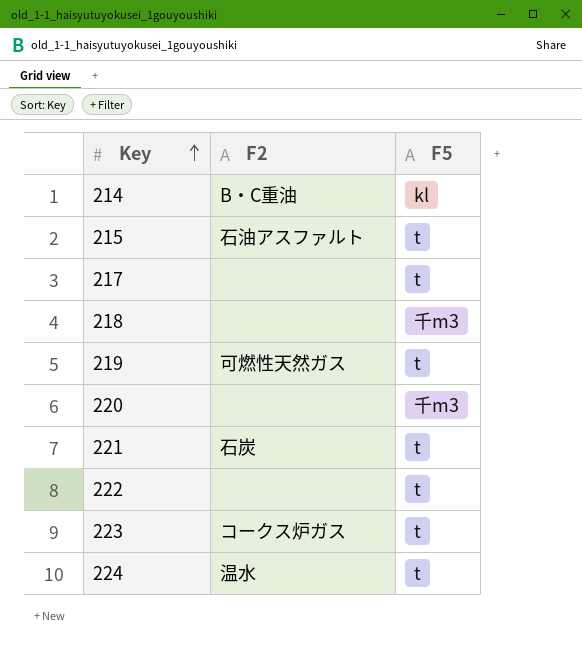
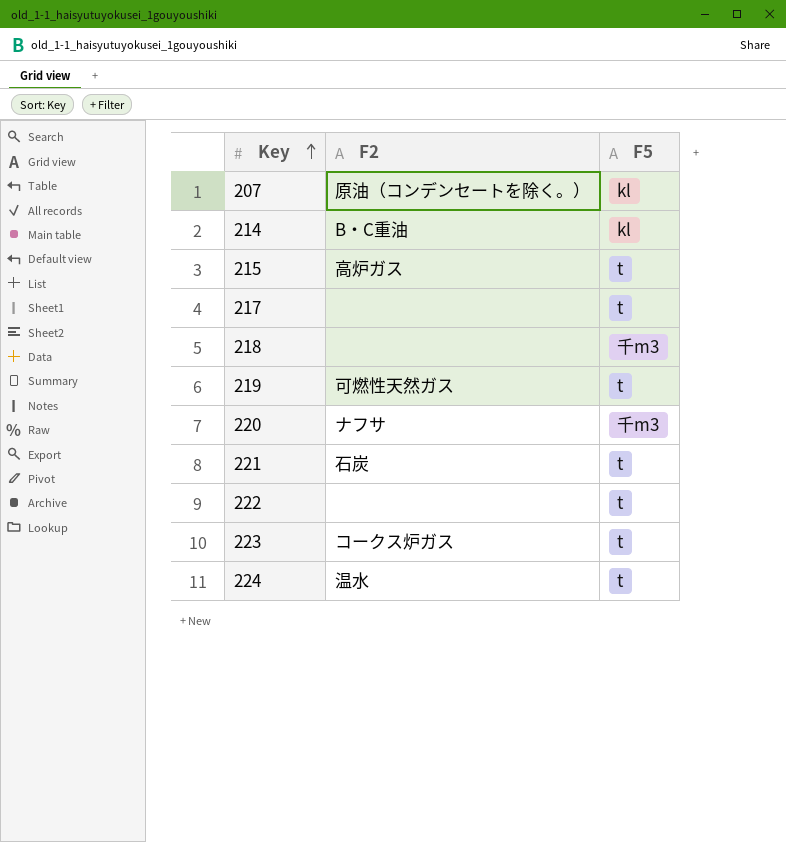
row 207: none -> 原油（コンデンセートを除く。） | kl
215 | F2: 石油アスファルト -> 高炉ガス
220 | F2: none -> ナフサ

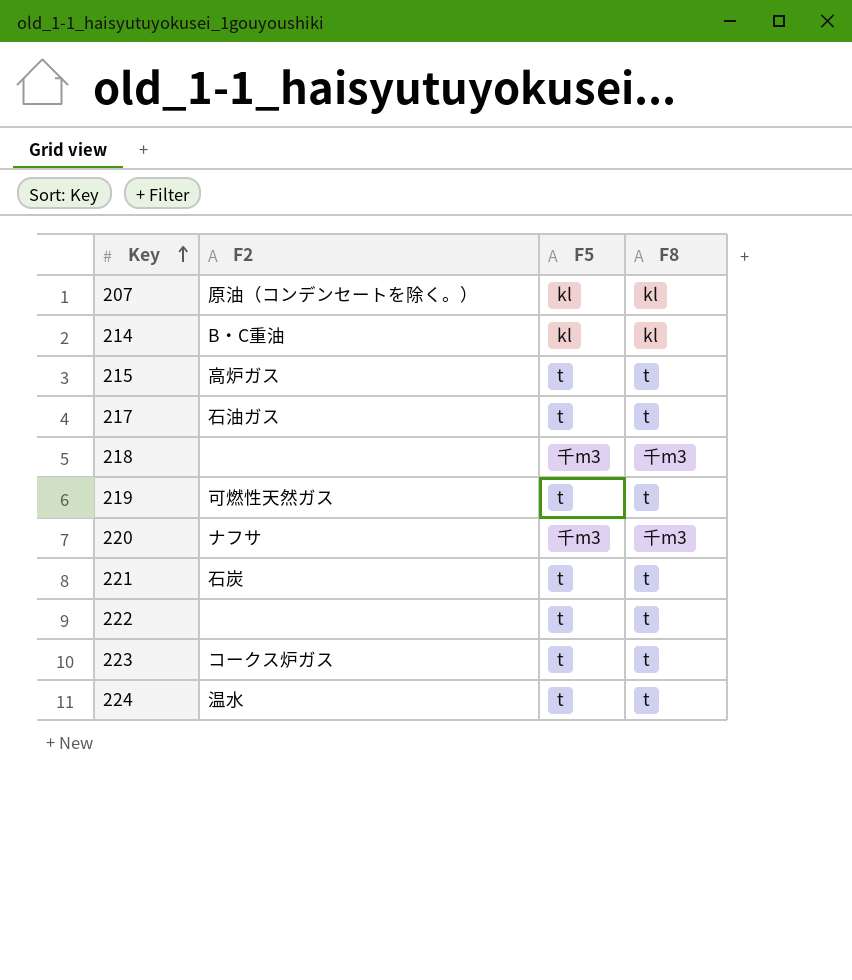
column F8 | position: none -> 4
217 | F2: none -> 石油ガス

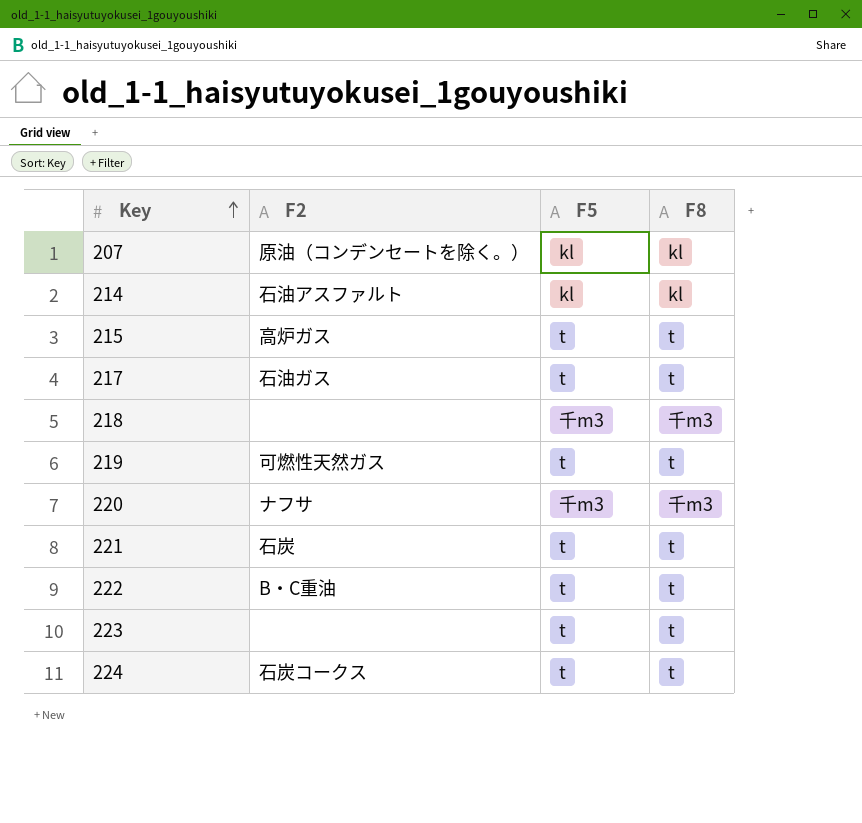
214 | F2: B・C重油 -> 石油アスファルト
222 | F2: none -> B・C重油
223 | F2: コークス炉ガス -> none
224 | F2: 温水 -> 石炭コークス

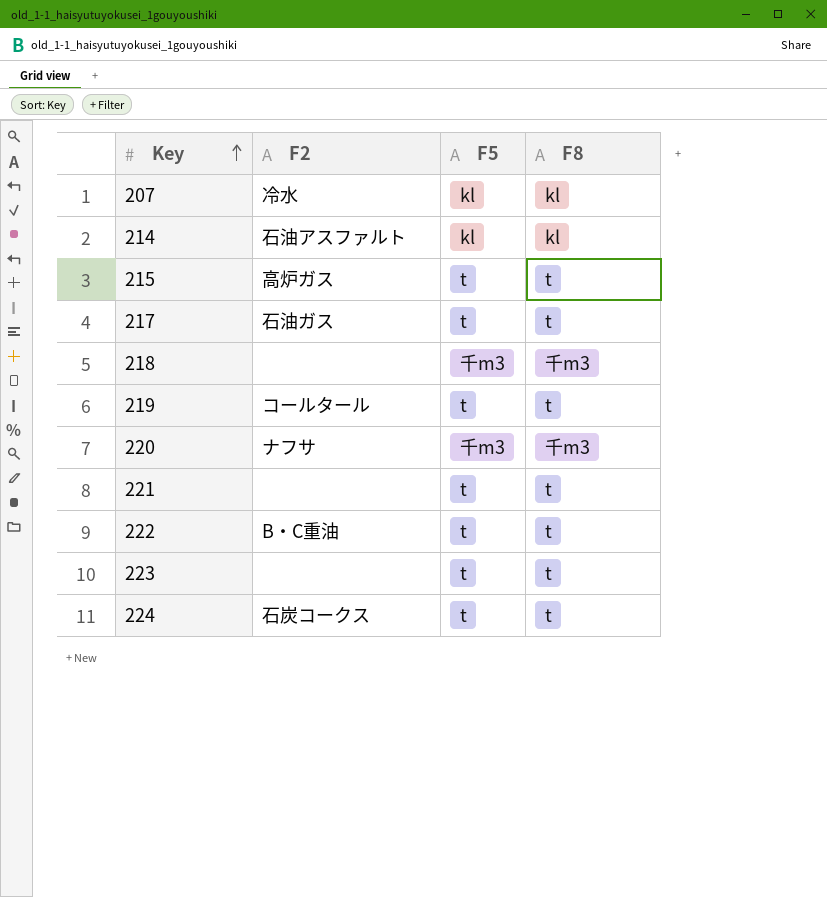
207 | F2: 原油（コンデンセートを除く。） -> 冷水
219 | F2: 可燃性天然ガス -> コールタール
221 | F2: 石炭 -> none

